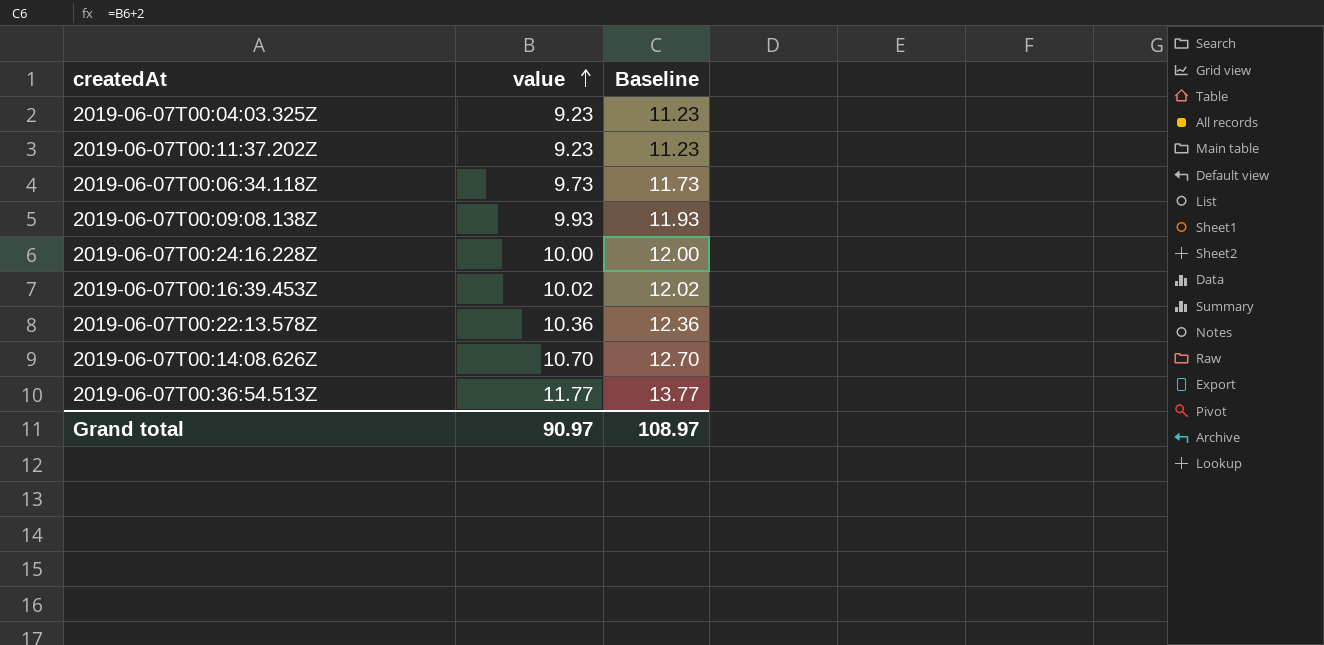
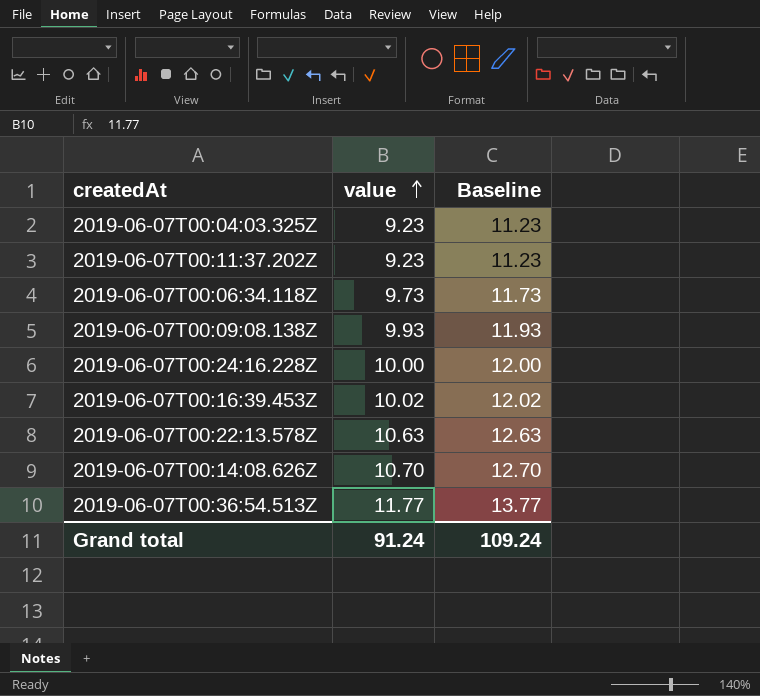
2019-06-07T00:22:13.578Z | value: 10.36 -> 10.63
2019-06-07T00:22:13.578Z | Baseline: 12.36 -> 12.63
Grand total | value: 90.97 -> 91.24
Grand total | Baseline: 108.97 -> 109.24

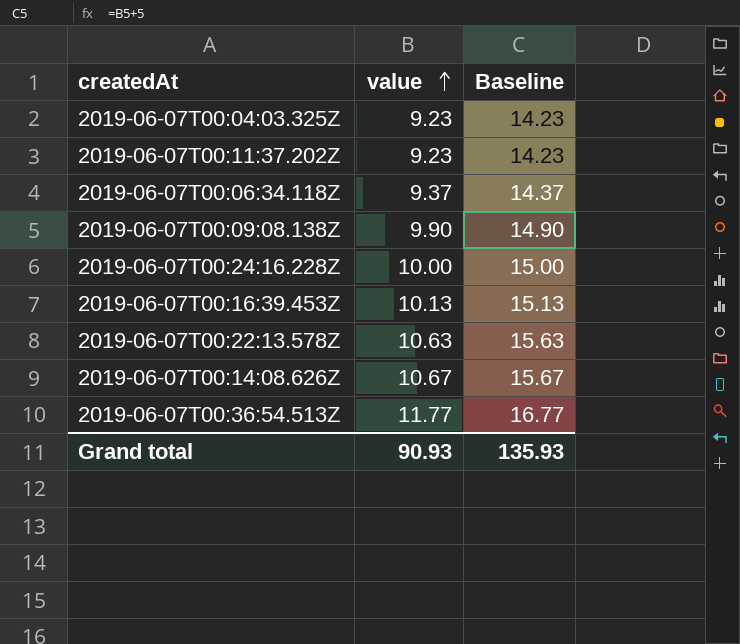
column Baseline | formula: [value] + 2 -> [value] + 5
2019-06-07T00:06:34.118Z | value: 9.73 -> 9.37
2019-06-07T00:09:08.138Z | value: 9.93 -> 9.90
2019-06-07T00:16:39.453Z | value: 10.02 -> 10.13
2019-06-07T00:14:08.626Z | value: 10.70 -> 10.67
Grand total | value: 91.24 -> 90.93
Grand total | Baseline: 109.24 -> 135.93

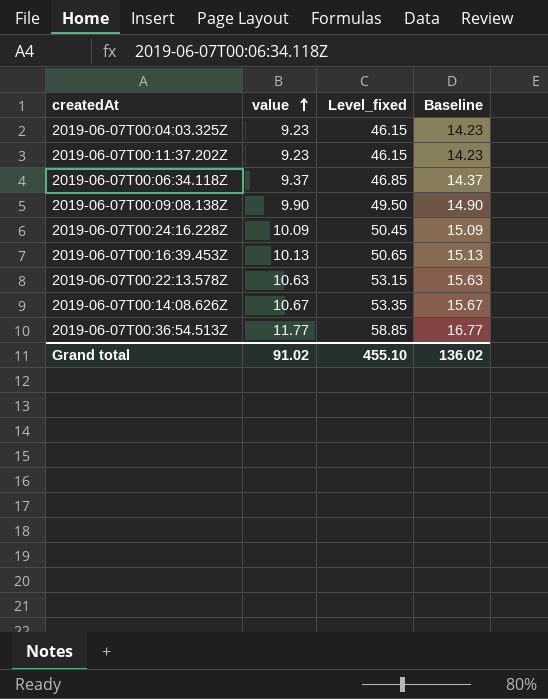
column Level_fixed | formula: none -> [value] * 5
2019-06-07T00:24:16.228Z | value: 10.00 -> 10.09
2019-06-07T00:24:16.228Z | Baseline: 15.00 -> 15.09
Grand total | value: 90.93 -> 91.02
Grand total | Baseline: 135.93 -> 136.02

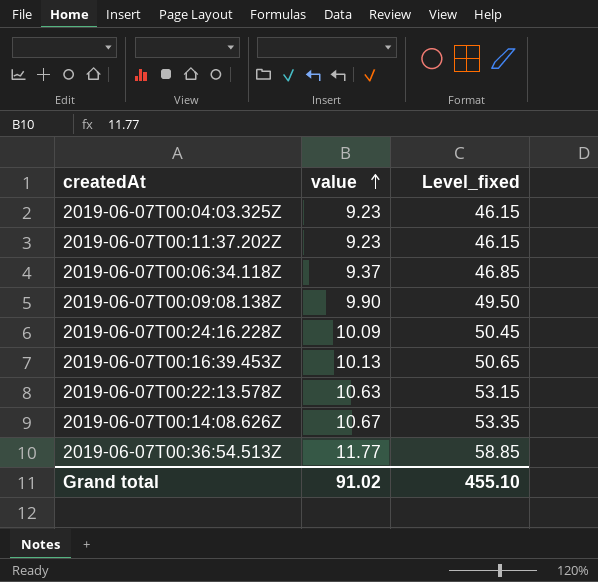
column Baseline | formula: [value] + 5 -> none

